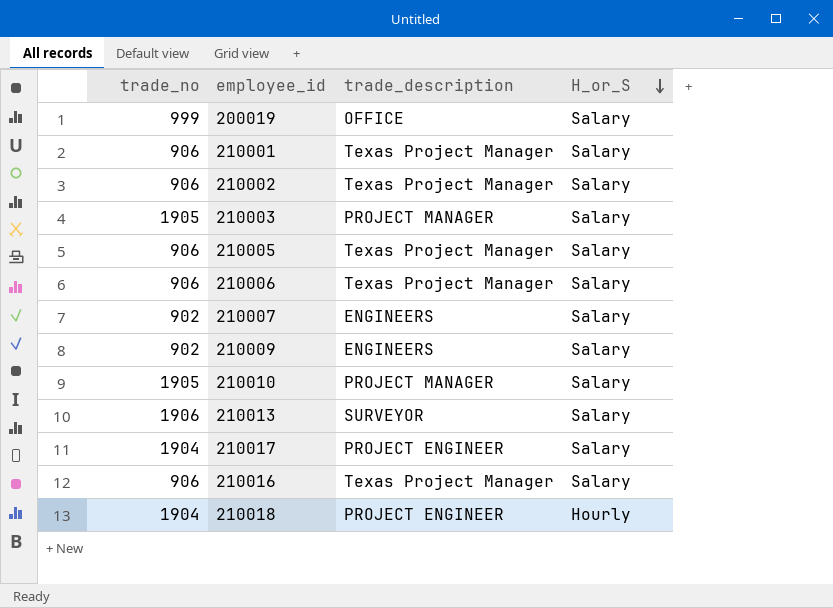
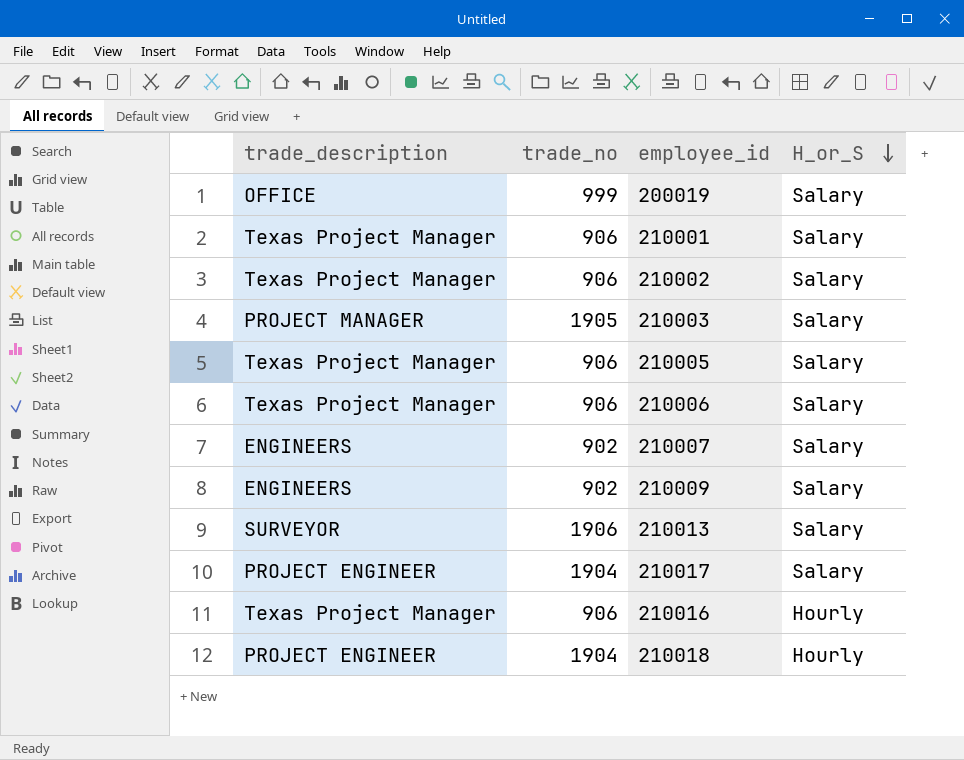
column trade_description | position: 3 -> 1
row 210010: 1905 | PROJECT MANAGER | Salary -> none
210016 | H_or_S: Salary -> Hourly

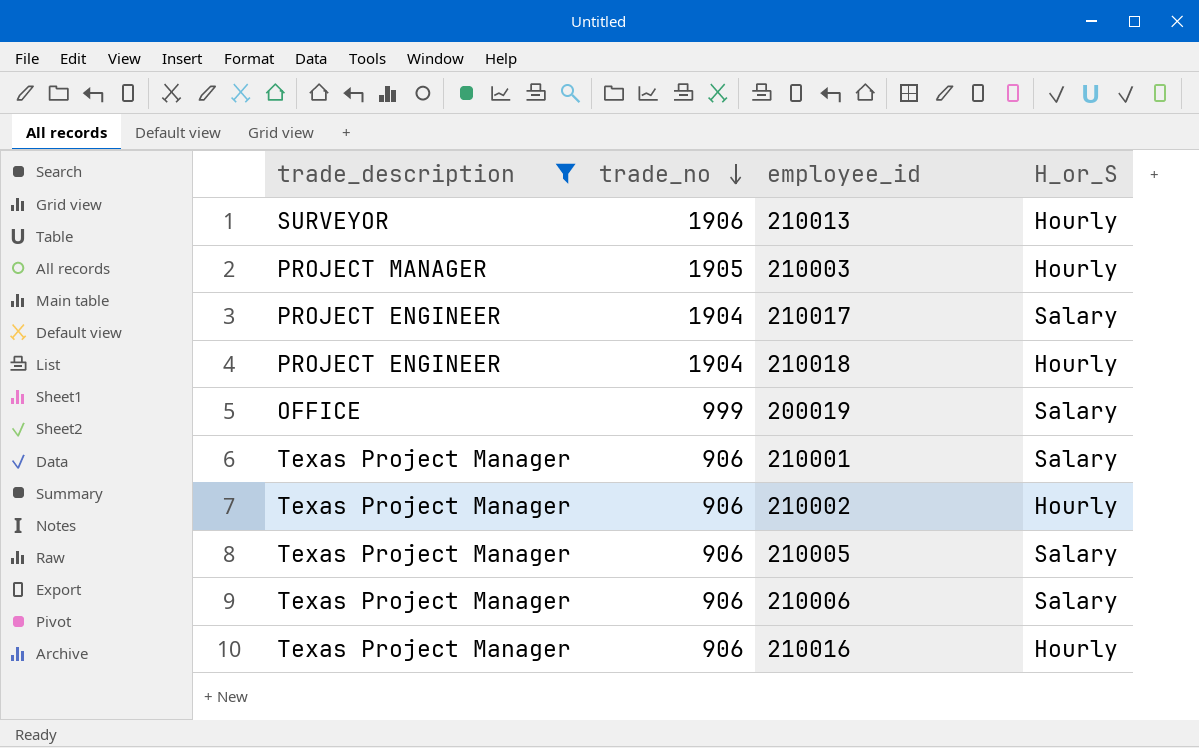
filter: none -> trade_description != ENGINEERS
row order: H_or_S descending -> trade_no descending
210013 | H_or_S: Salary -> Hourly
210003 | H_or_S: Salary -> Hourly
210002 | H_or_S: Salary -> Hourly

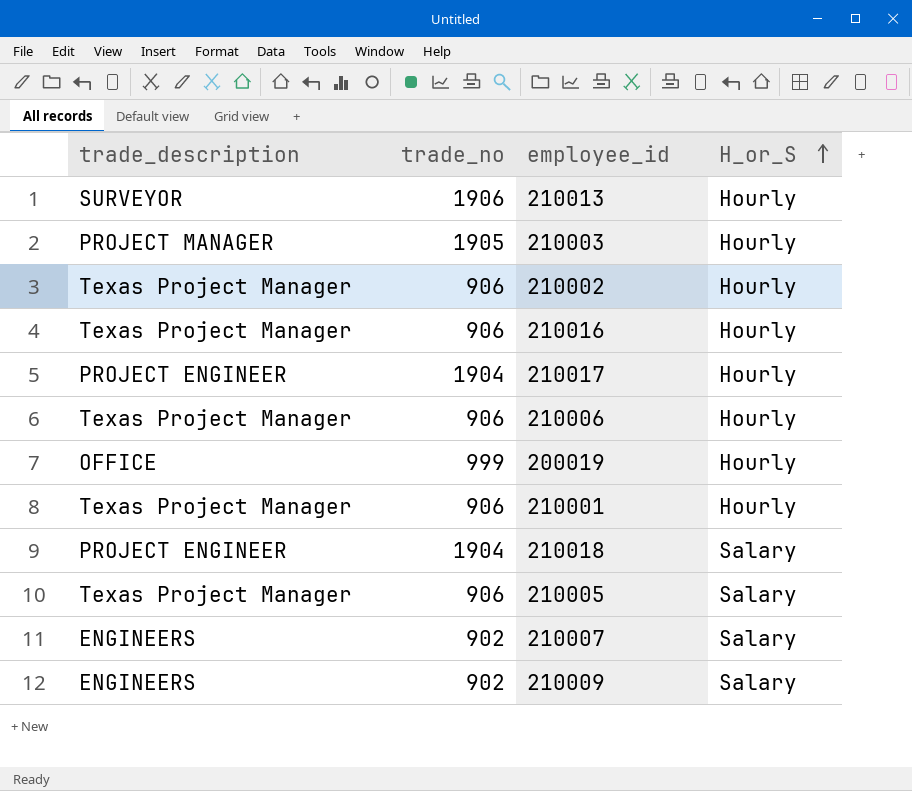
filter: trade_description != ENGINEERS -> none
row order: trade_no descending -> H_or_S ascending
210017 | H_or_S: Salary -> Hourly
210006 | H_or_S: Salary -> Hourly
200019 | H_or_S: Salary -> Hourly
210001 | H_or_S: Salary -> Hourly
210018 | H_or_S: Hourly -> Salary

